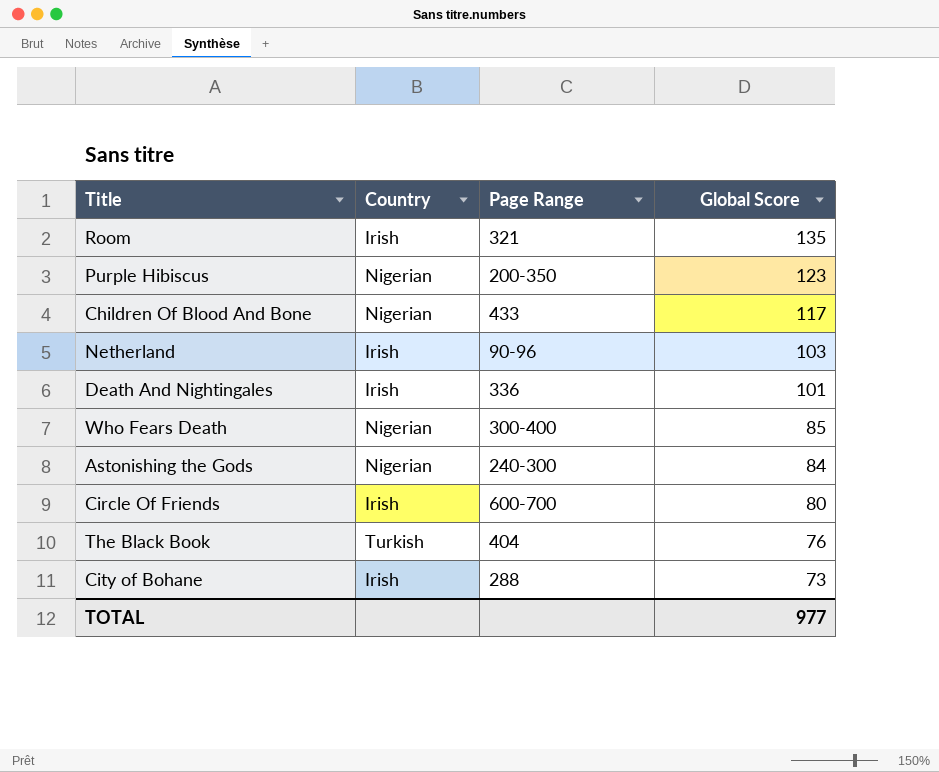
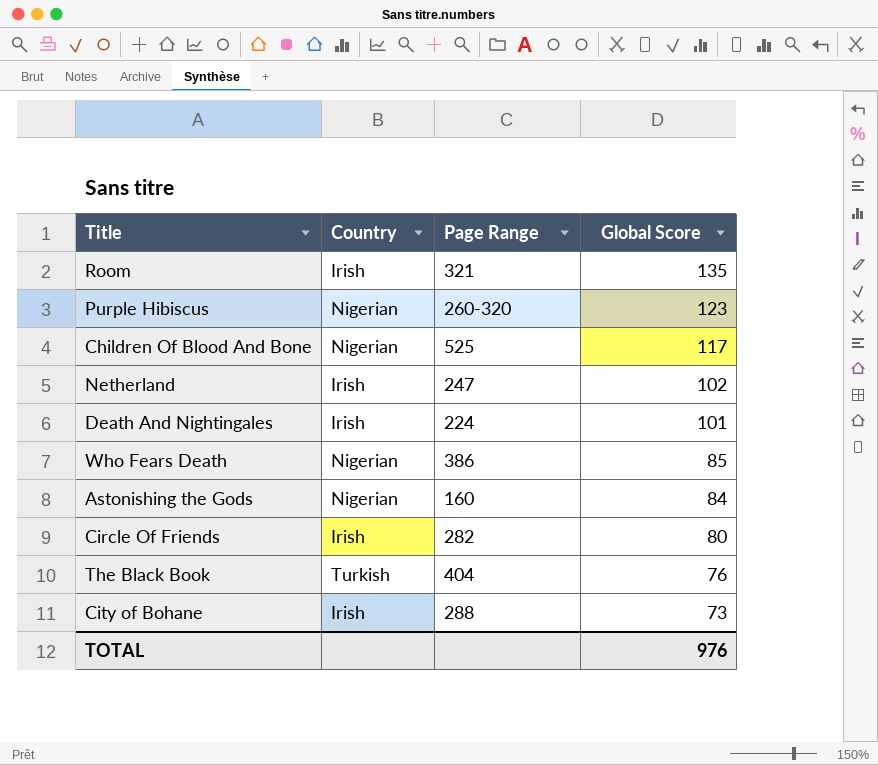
Purple Hibiscus | Page Range: 200-350 -> 260-320
Children Of Blood And Bone | Page Range: 433 -> 525
Netherland | Page Range: 90-96 -> 247
Netherland | Global Score: 103 -> 102
Death And Nightingales | Page Range: 336 -> 224
Who Fears Death | Page Range: 300-400 -> 386
Astonishing the Gods | Page Range: 240-300 -> 160
Circle Of Friends | Page Range: 600-700 -> 282
TOTAL | Global Score: 977 -> 976

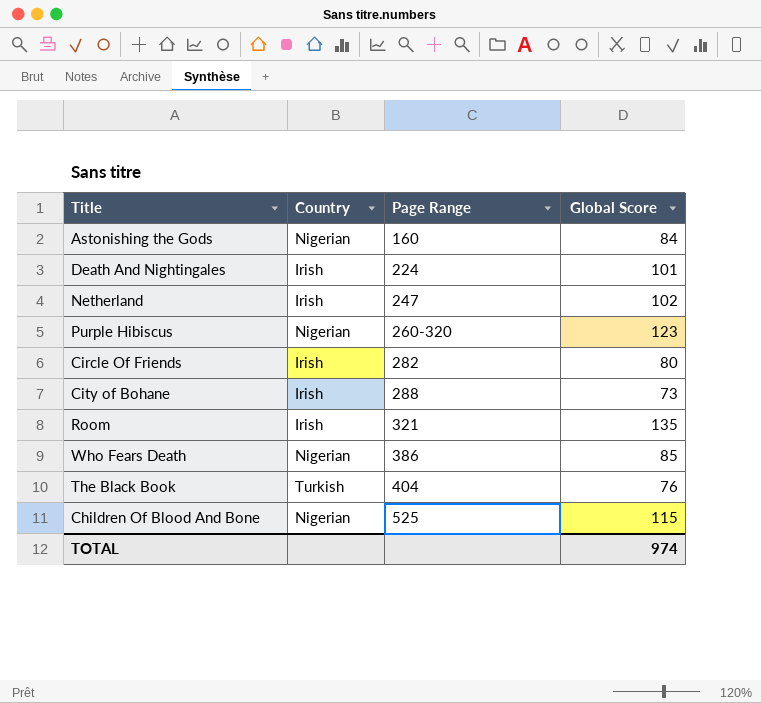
row order: Global Score descending -> Page Range ascending
Children Of Blood And Bone | Global Score: 117 -> 115
TOTAL | Global Score: 976 -> 974

